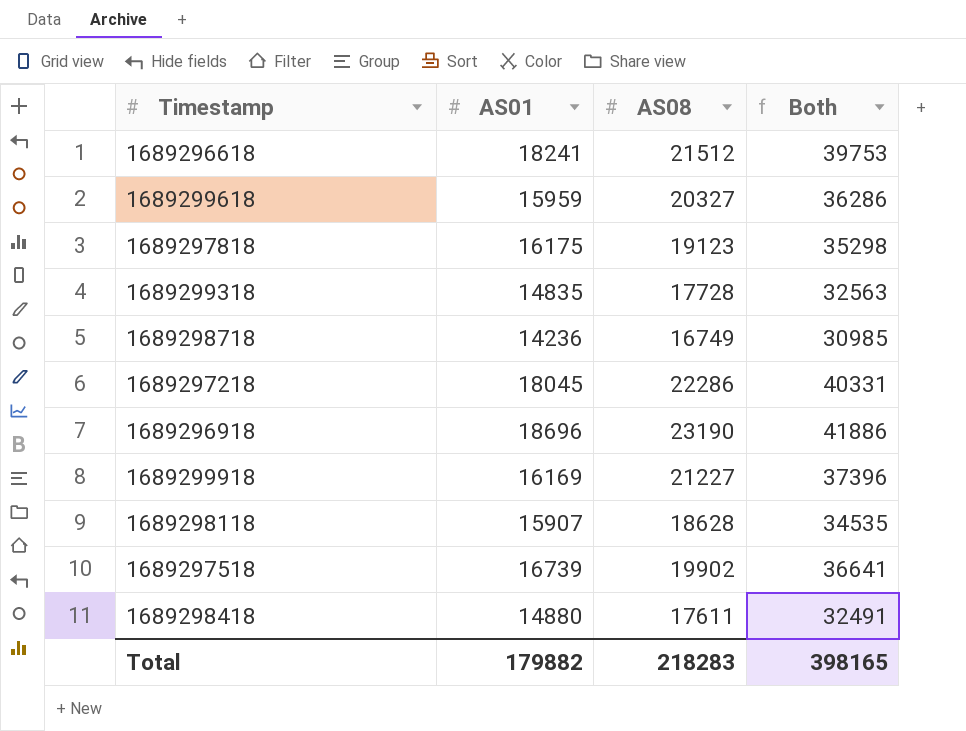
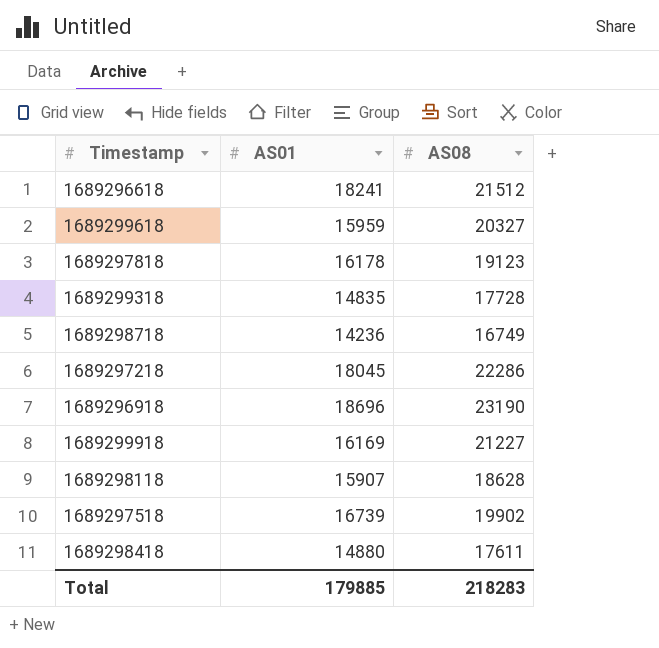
column Both | formula: [AS01] + [AS08] -> none
1689297818 | AS01: 16175 -> 16178
Total | AS01: 179882 -> 179885

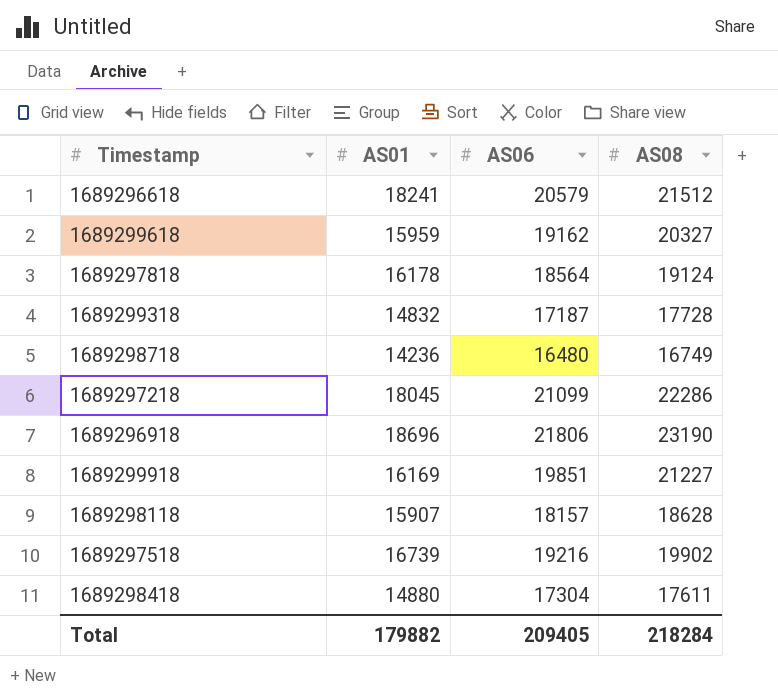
column AS06 | position: none -> 3
1689297818 | AS08: 19123 -> 19124
1689299318 | AS01: 14835 -> 14832
Total | AS01: 179885 -> 179882
Total | AS08: 218283 -> 218284

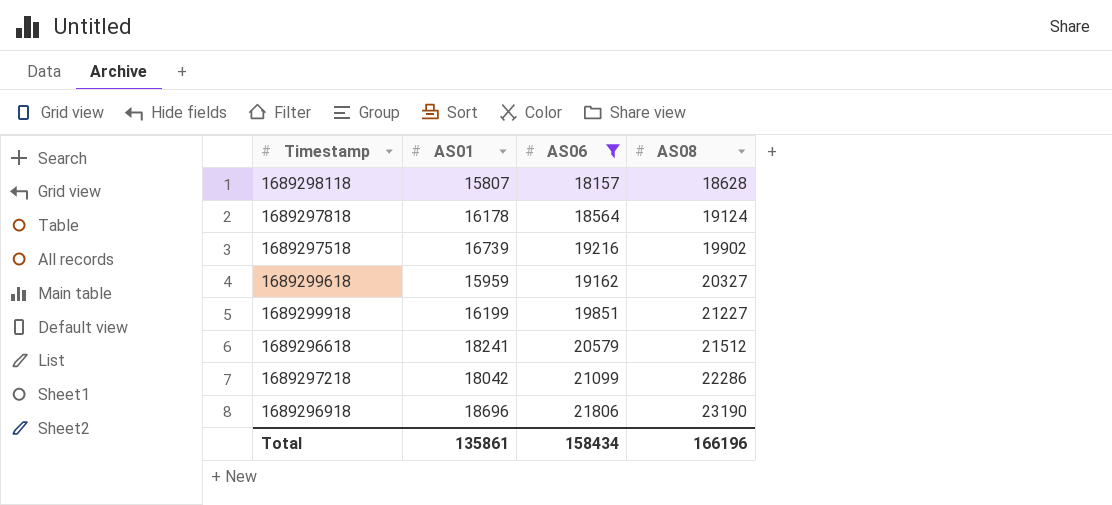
filter: none -> AS06 >= 18157
row order: none -> AS08 ascending
1689298118 | AS01: 15907 -> 15807
1689299918 | AS01: 16169 -> 16199
1689297218 | AS01: 18045 -> 18042
Total | AS01: 179882 -> 135861
Total | AS06: 209405 -> 158434
Total | AS08: 218284 -> 166196

